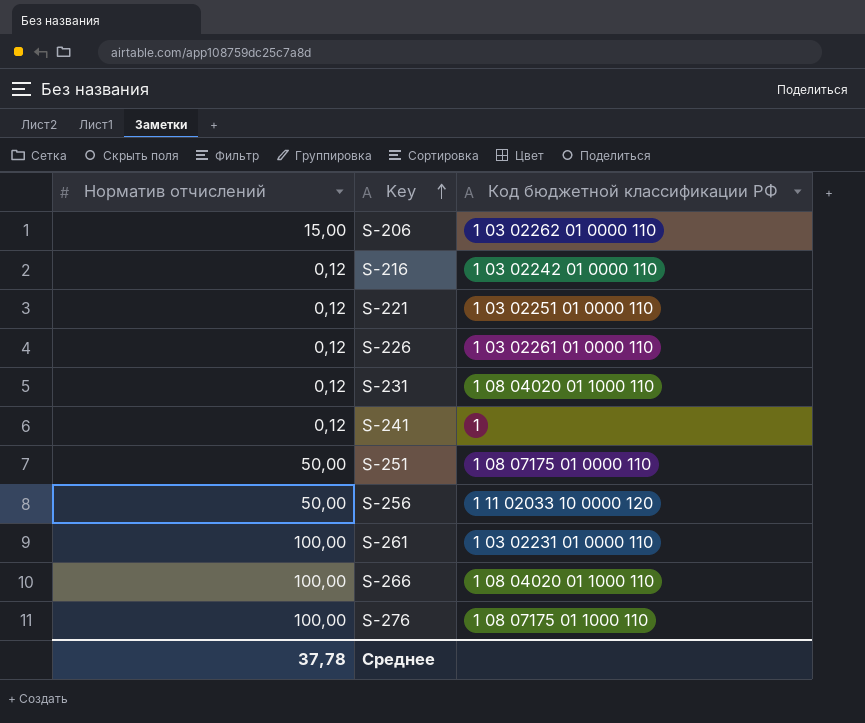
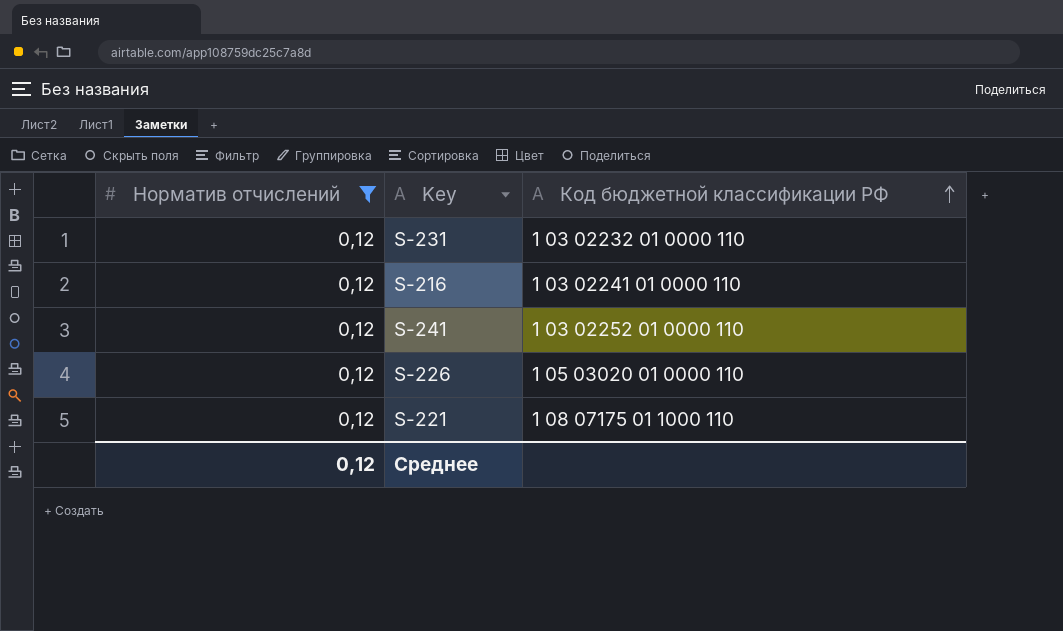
filter: none -> Норматив отчислений = 0,12
row order: Key ascending -> Код бюджетной классификации РФ ascending
S-231 | Код бюджетной классификации РФ: 1 08 04020 01 1000 110 -> 1 03 02232 01 0000 110
S-216 | Код бюджетной классификации РФ: 1 03 02242 01 0000 110 -> 1 03 02241 01 0000 110
S-241 | Код бюджетной классификации РФ: 1 -> 1 03 02252 01 0000 110
S-226 | Код бюджетной классификации РФ: 1 03 02261 01 0000 110 -> 1 05 03020 01 0000 110
S-221 | Код бюджетной классификации РФ: 1 03 02251 01 0000 110 -> 1 08 07175 01 1000 110
Среднее | Норматив отчислений: 37,78 -> 0,12

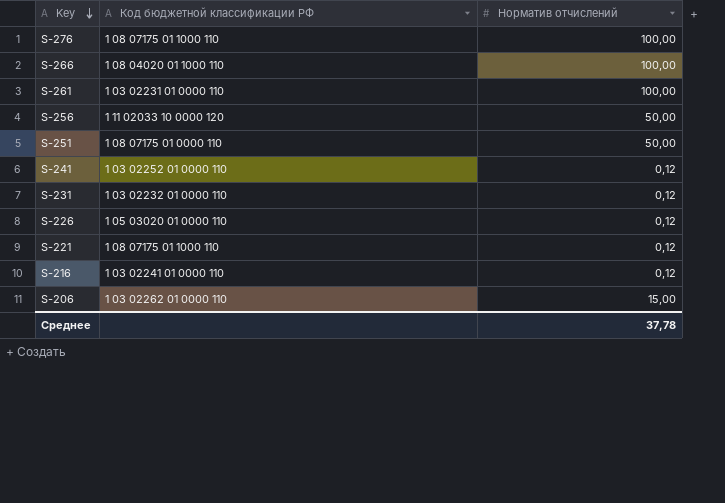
filter: Норматив отчислений = 0,12 -> none
row order: Код бюджетной классификации РФ ascending -> Key descending
column Норматив отчислений | position: 1 -> 3
Среднее | Норматив отчислений: 0,12 -> 37,78

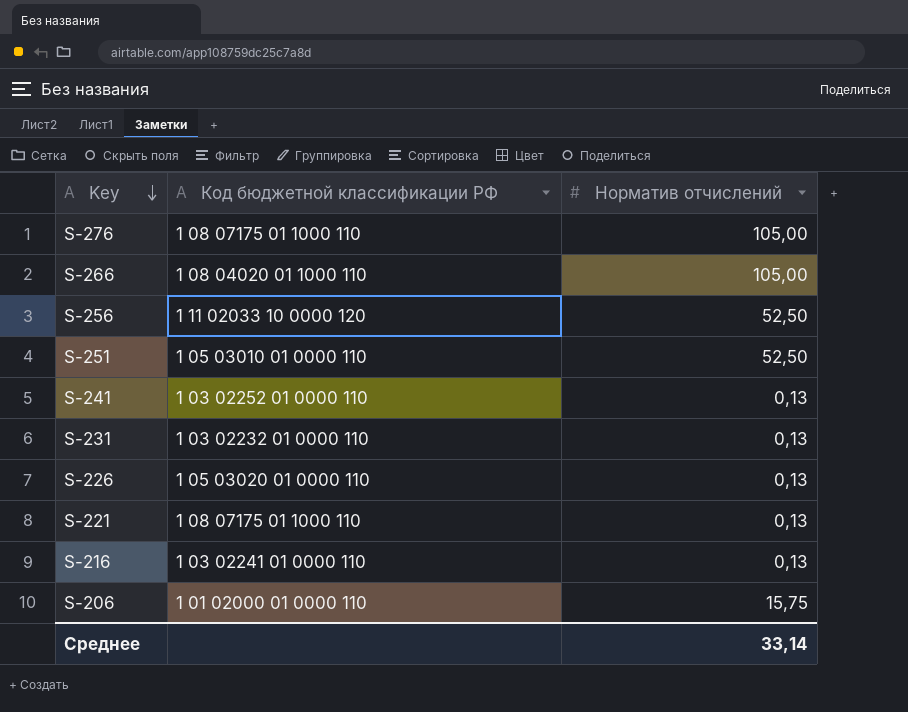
row S-261: 1 03 02231 01 0000 110 | 100,00 -> none
S-276 | Норматив отчислений: 100,00 -> 105,00
S-266 | Норматив отчислений: 100,00 -> 105,00
S-256 | Норматив отчислений: 50,00 -> 52,50
S-251 | Код бюджетной классификации РФ: 1 08 07175 01 0000 110 -> 1 05 03010 01 0000 110
S-251 | Норматив отчислений: 50,00 -> 52,50
S-241 | Норматив отчислений: 0,12 -> 0,13
S-231 | Норматив отчислений: 0,12 -> 0,13
S-226 | Норматив отчислений: 0,12 -> 0,13
S-221 | Норматив отчислений: 0,12 -> 0,13
S-216 | Норматив отчислений: 0,12 -> 0,13
S-206 | Код бюджетной классификации РФ: 1 03 02262 01 0000 110 -> 1 01 02000 01 0000 110
S-206 | Норматив отчислений: 15,00 -> 15,75
Среднее | Норматив отчислений: 37,78 -> 33,14

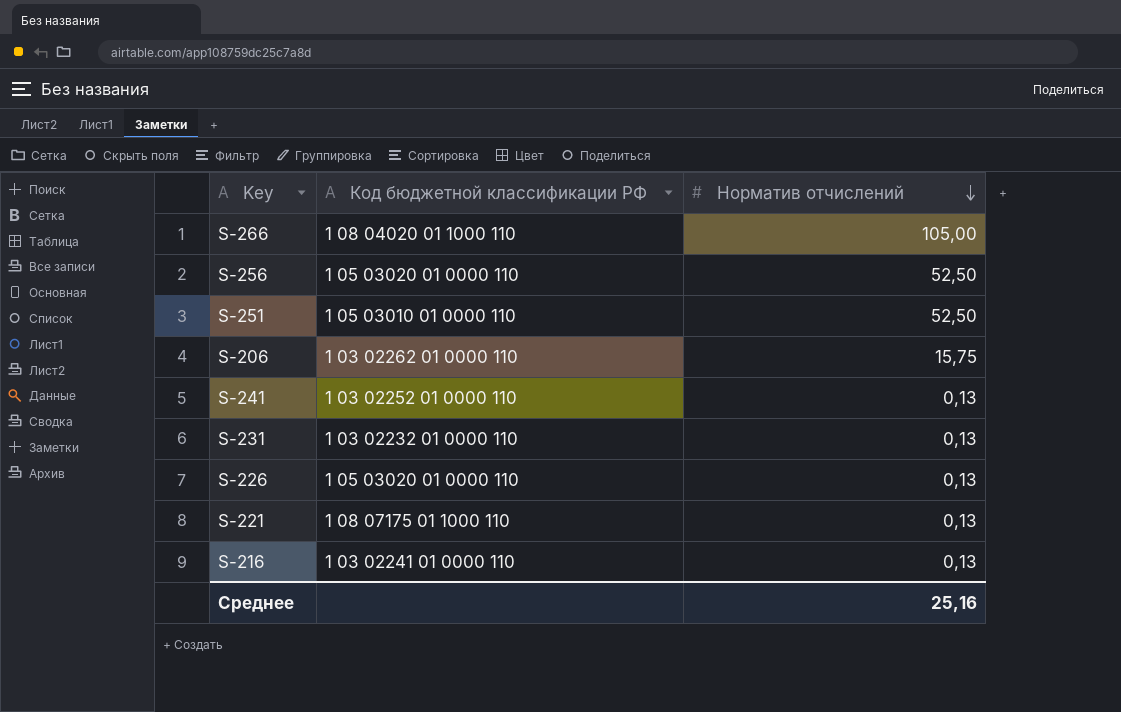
row order: Key descending -> Норматив отчислений descending
row S-276: 1 08 07175 01 1000 110 | 105,00 -> none
S-256 | Код бюджетной классификации РФ: 1 11 02033 10 0000 120 -> 1 05 03020 01 0000 110
S-206 | Код бюджетной классификации РФ: 1 01 02000 01 0000 110 -> 1 03 02262 01 0000 110
Среднее | Норматив отчислений: 33,14 -> 25,16

